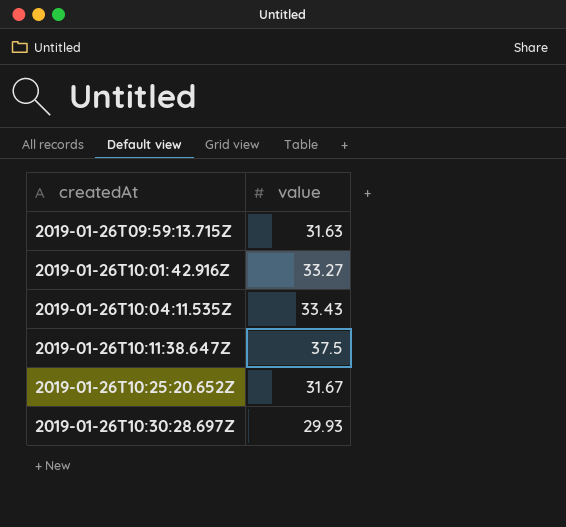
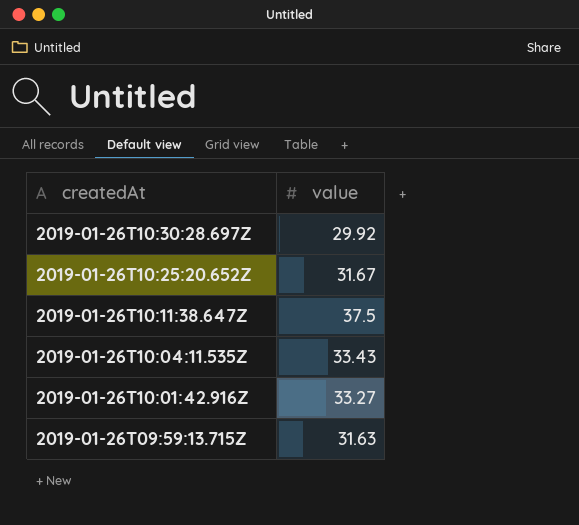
row order: createdAt ascending -> createdAt descending
2019-01-26T10:30:28.697Z | value: 29.93 -> 29.92

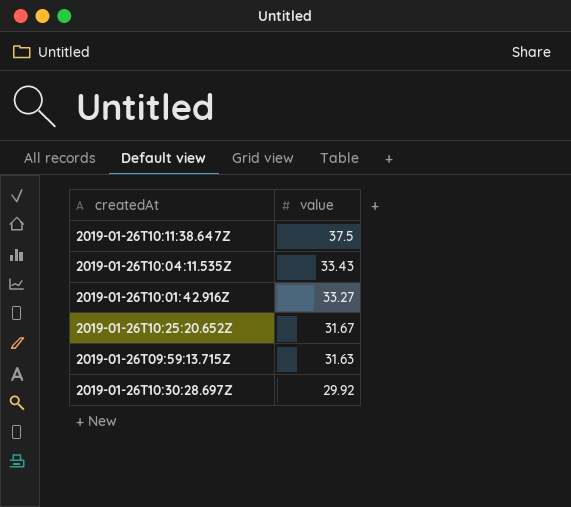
row order: createdAt descending -> value descending

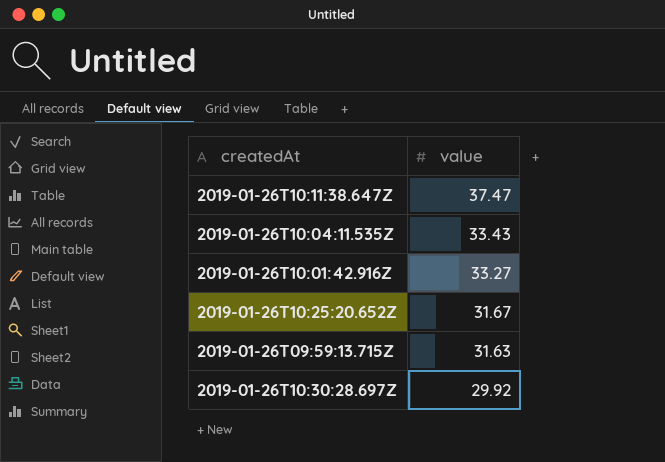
2019-01-26T10:11:38.647Z | value: 37.5 -> 37.47

